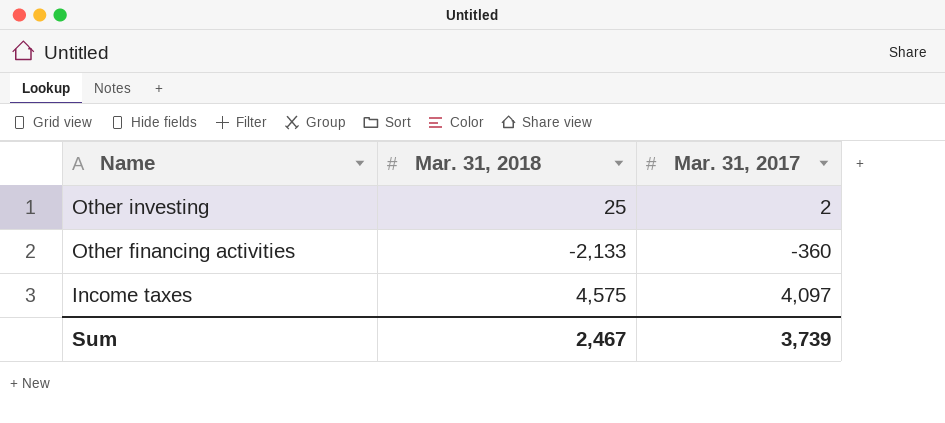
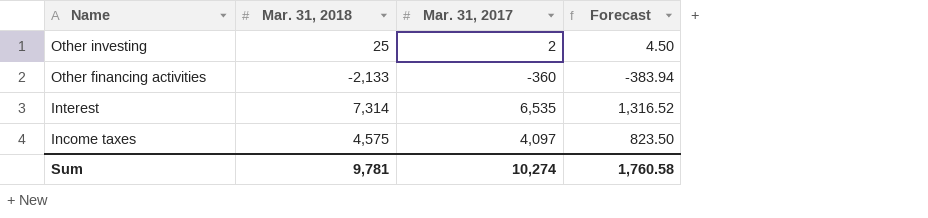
column Forecast | formula: none -> [Mar. 31, 2018] * 0.18
row Interest: none -> 7,314 | 6,535 | 1,316.52
Sum | Mar. 31, 2018: 2,467 -> 9,781
Sum | Mar. 31, 2017: 3,739 -> 10,274

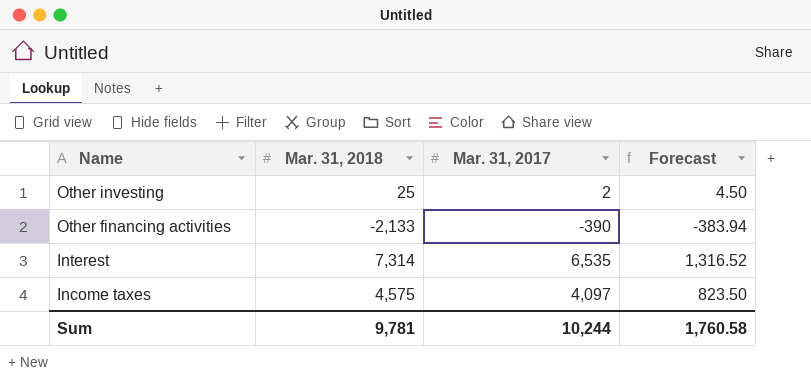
Other financing activities | Mar. 31, 2017: -360 -> -390
Sum | Mar. 31, 2017: 10,274 -> 10,244

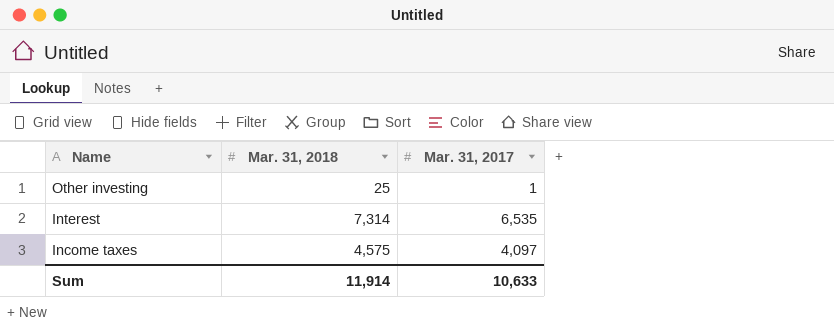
column Forecast | formula: [Mar. 31, 2018] * 0.18 -> none
row Other financing activities: -2,133 | -390 | -383.94 -> none
Other investing | Mar. 31, 2017: 2 -> 1
Sum | Mar. 31, 2018: 9,781 -> 11,914
Sum | Mar. 31, 2017: 10,244 -> 10,633

